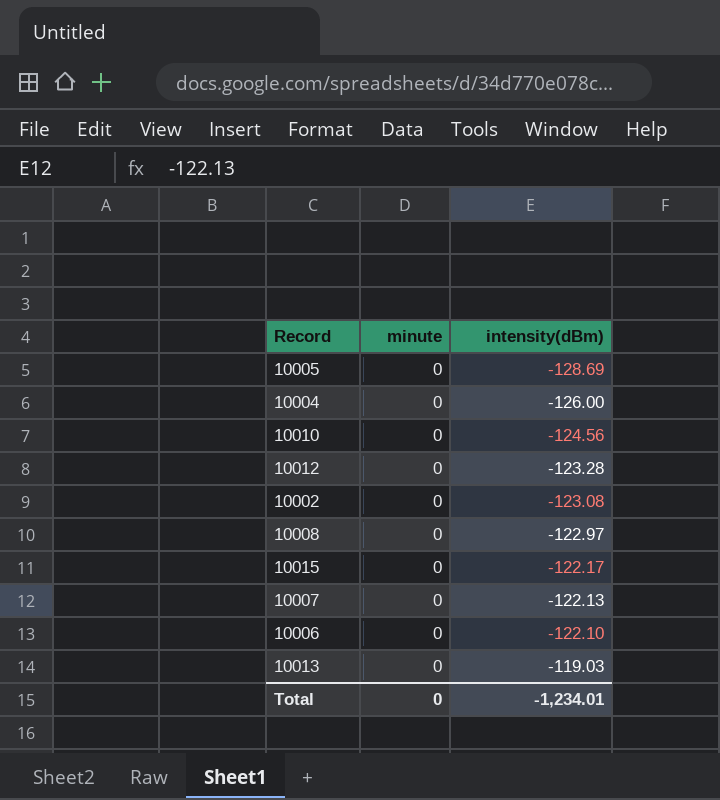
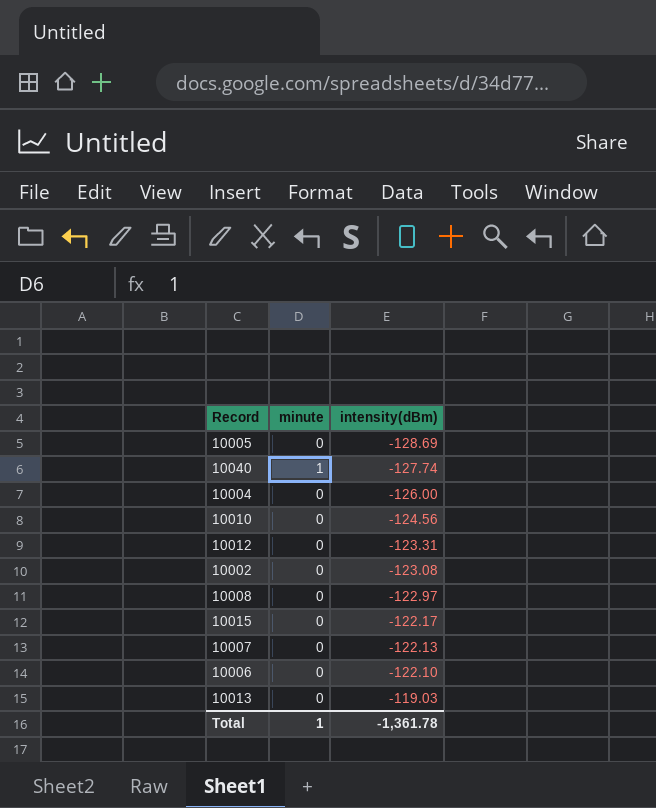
row 10040: none -> 1 | -127.74
10012 | intensity(dBm): -123.28 -> -123.31
Total | minute: 0 -> 1
Total | intensity(dBm): -1,234.01 -> -1,361.78

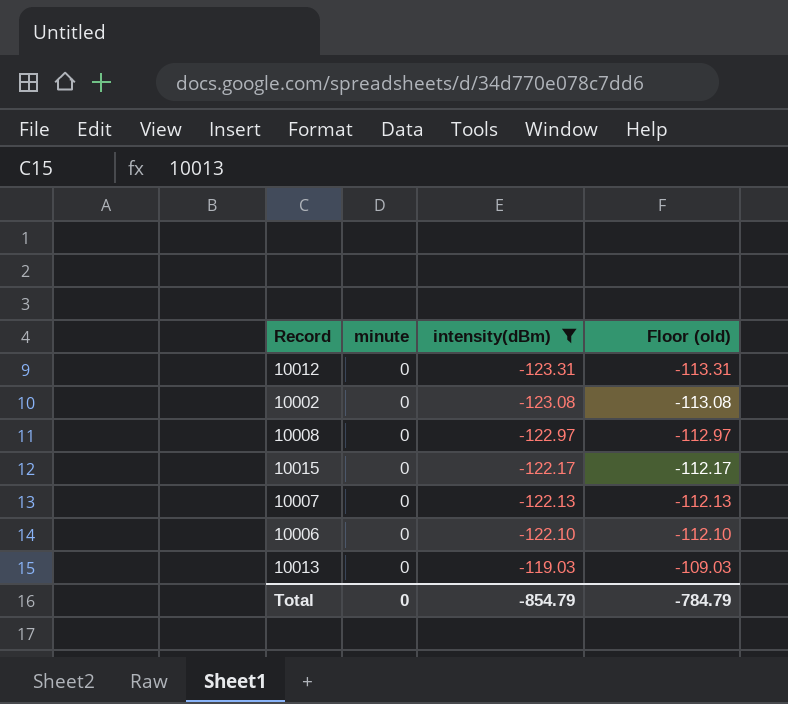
filter: none -> intensity(dBm) >= -123.31
column Floor (old) | formula: none -> [intensity(dBm)] + 10
Total | minute: 1 -> 0
Total | intensity(dBm): -1,361.78 -> -854.79

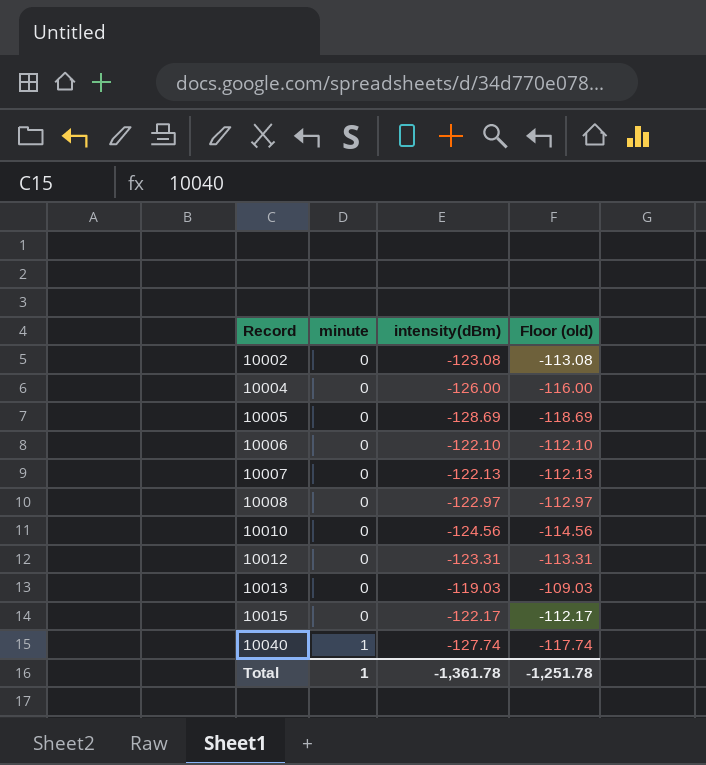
filter: intensity(dBm) >= -123.31 -> none
row order: intensity(dBm) ascending -> Record ascending
Total | minute: 0 -> 1
Total | intensity(dBm): -854.79 -> -1,361.78
Total | Floor (old): -784.79 -> -1,251.78

